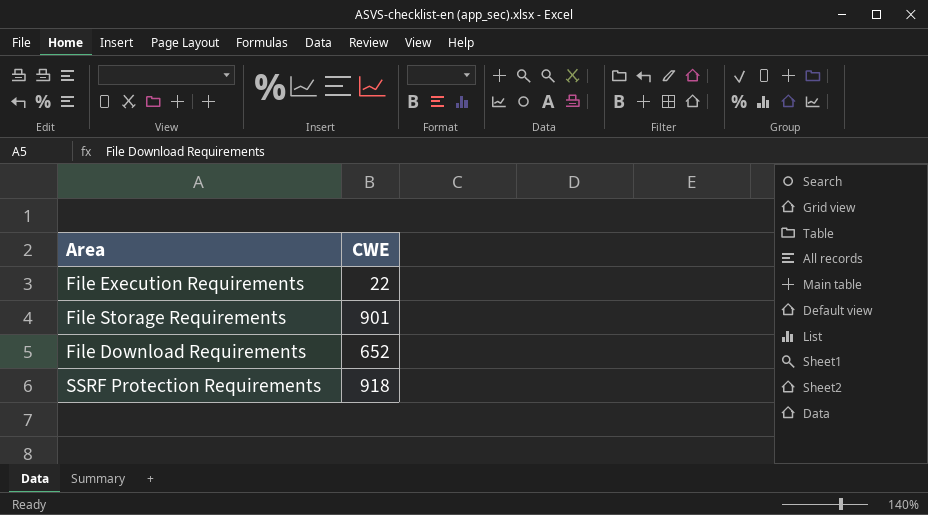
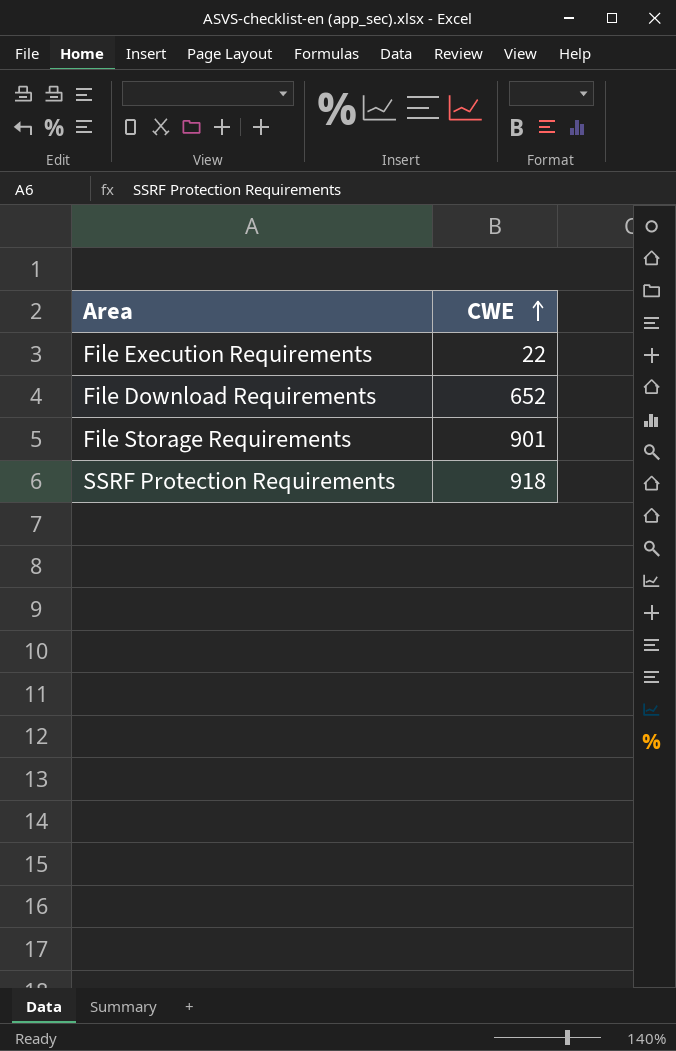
row order: none -> CWE ascending

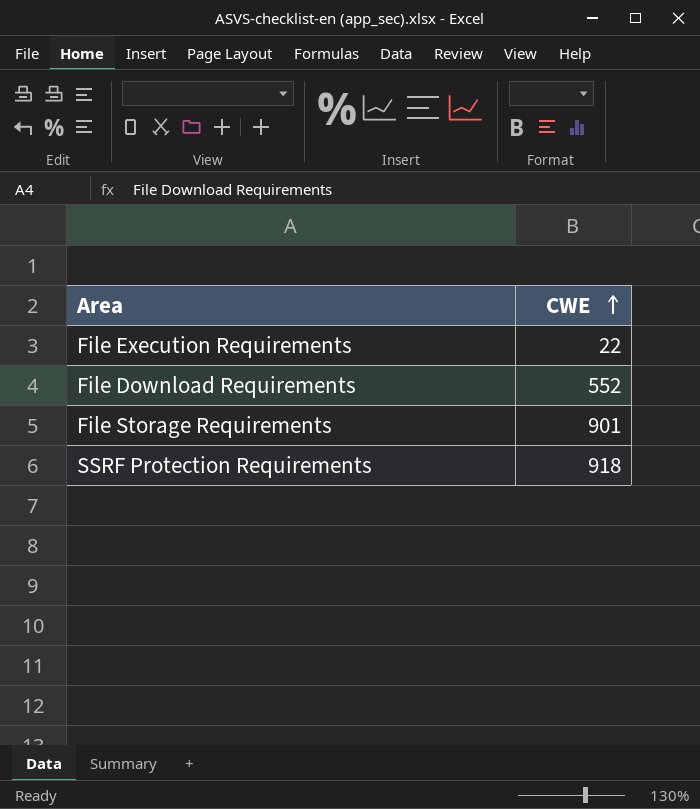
File Download Requirements | CWE: 652 -> 552

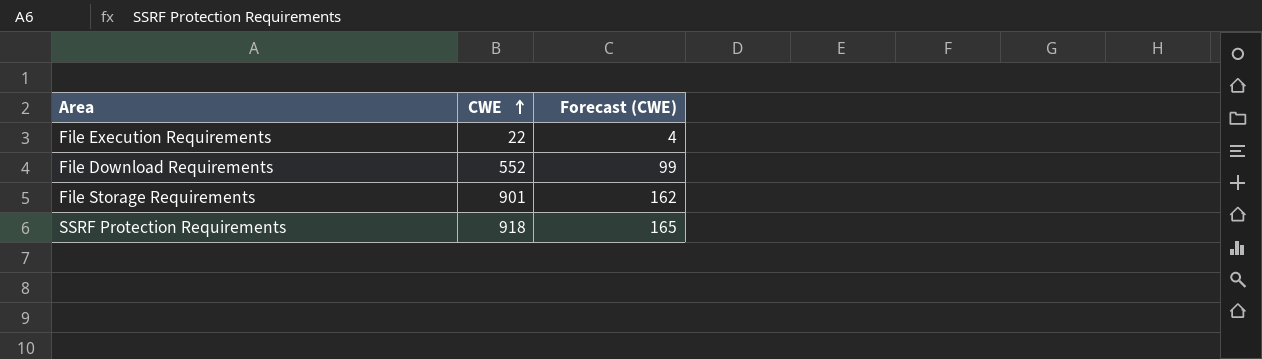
column Forecast (CWE) | formula: none -> [CWE] * 0.18

